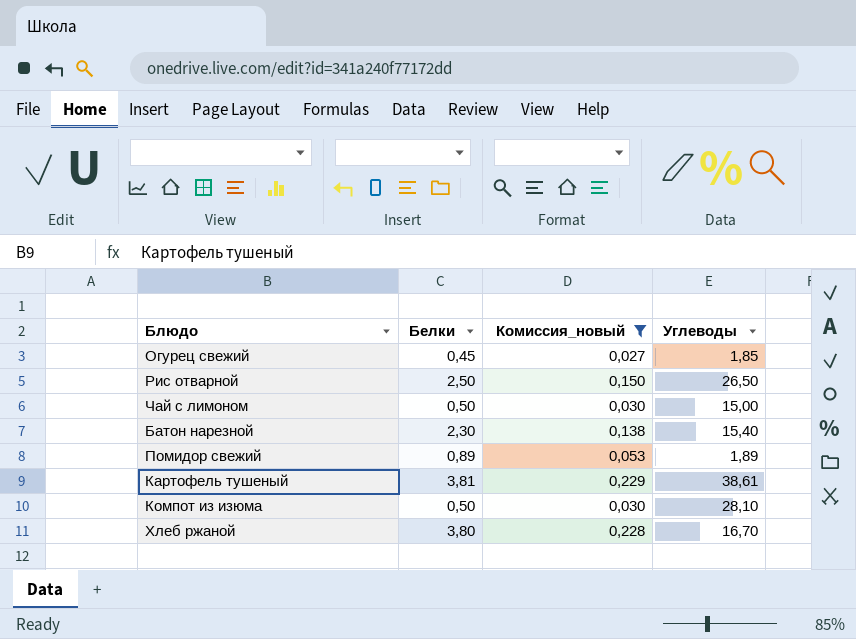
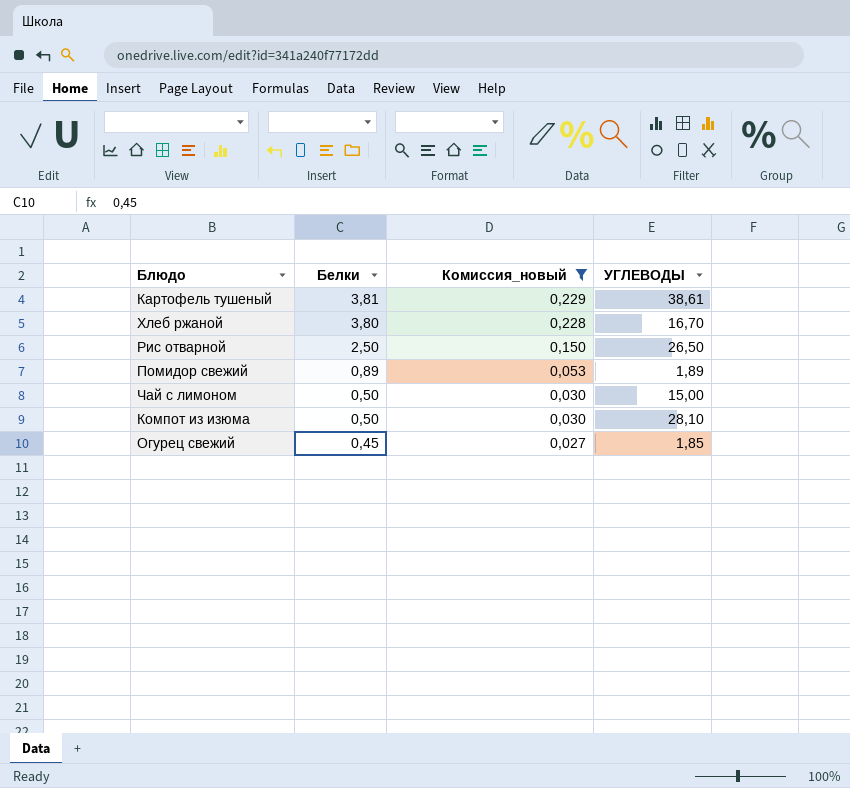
row order: none -> Белки descending
column name: Углеводы -> УГЛЕВОДЫ
row Батон нарезной: 2,30 | 0,138 | 15,40 -> none

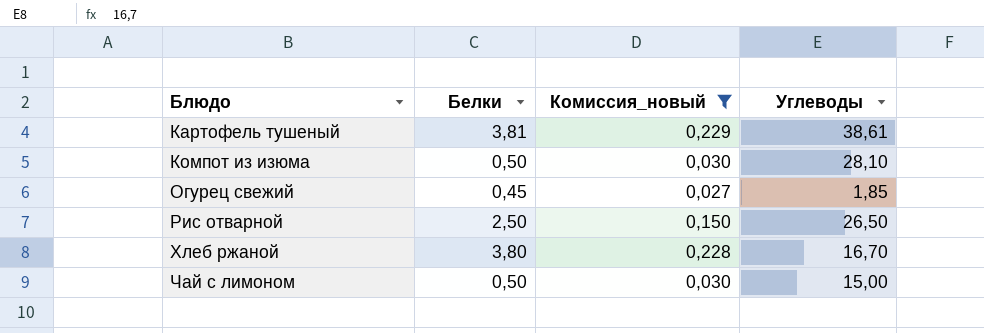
row order: Белки descending -> Блюдо ascending
column name: УГЛЕВОДЫ -> Углеводы
row Помидор свежий: 0,89 | 0,053 | 1,89 -> none

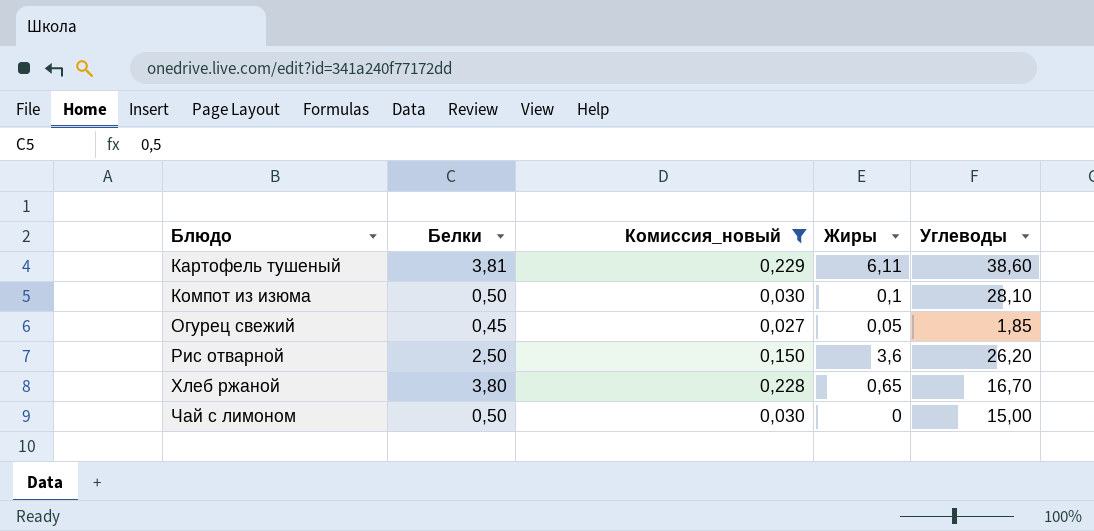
column Жиры | position: none -> 4
Картофель тушеный | Углеводы: 38,61 -> 38,60
Рис отварной | Углеводы: 26,50 -> 26,20

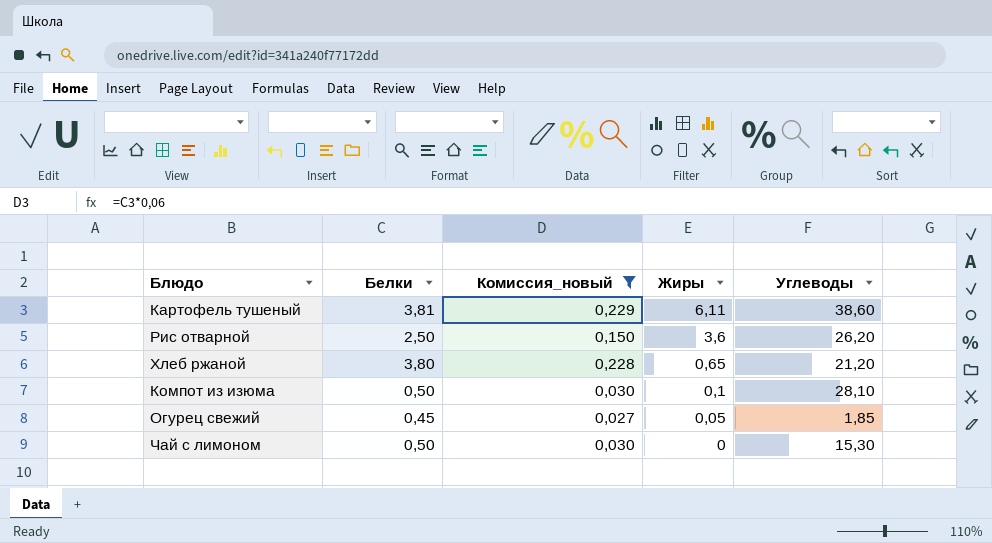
row order: Блюдо ascending -> Жиры descending
Хлеб ржаной | Углеводы: 16,70 -> 21,20
Чай с лимоном | Углеводы: 15,00 -> 15,30

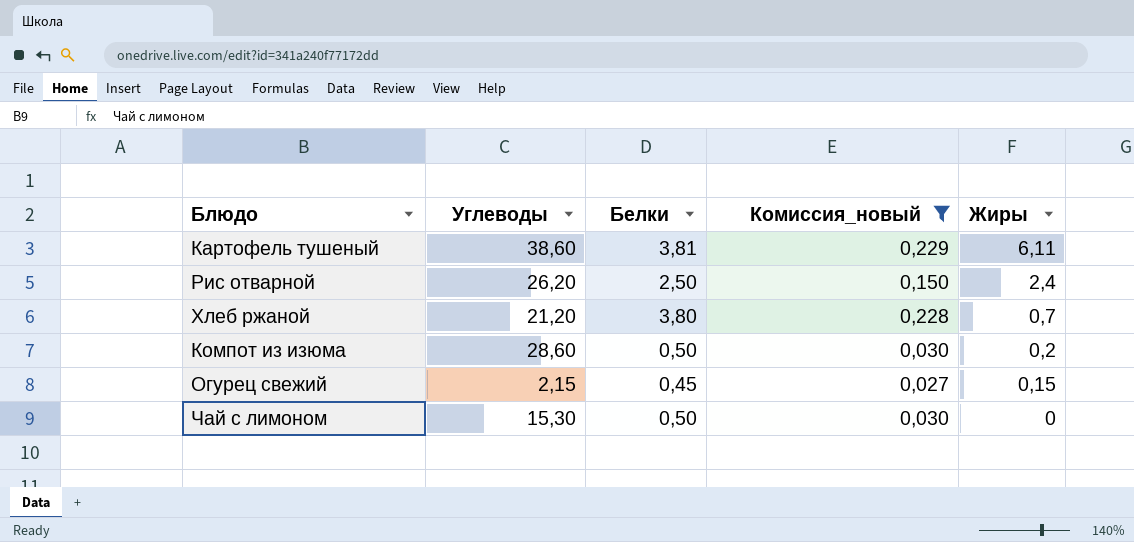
column Углеводы | position: 5 -> 2
Рис отварной | Жиры: 3,6 -> 2,4
Хлеб ржаной | Жиры: 0,65 -> 0,7
Компот из изюма | Углеводы: 28,10 -> 28,60
Компот из изюма | Жиры: 0,1 -> 0,2
Огурец свежий | Углеводы: 1,85 -> 2,15
Огурец свежий | Жиры: 0,05 -> 0,15

